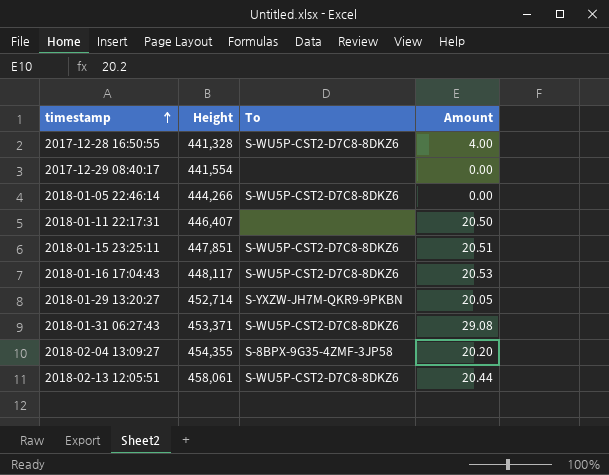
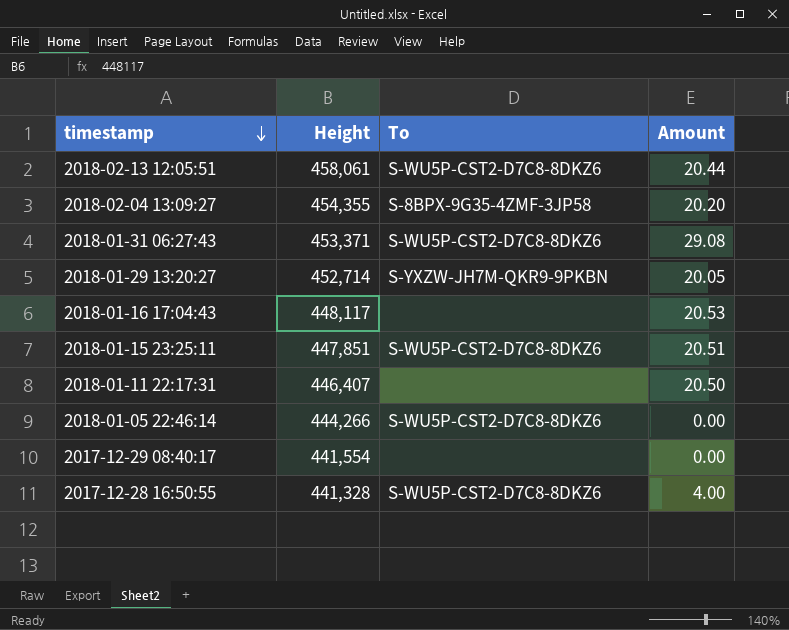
row order: timestamp ascending -> timestamp descending
2018-01-16 17:04:43 | To: S-WU5P-CST2-D7C8-8DKZ6 -> none

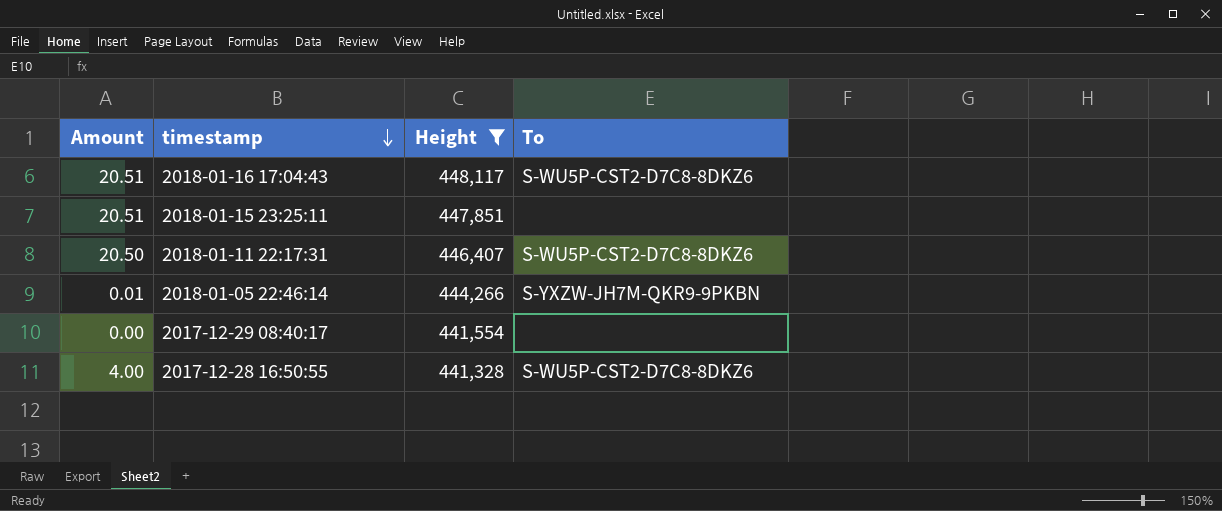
filter: none -> Height <= 448,117
column Amount | position: 4 -> 1
2018-01-16 17:04:43 | Amount: 20.53 -> 20.51
2018-01-16 17:04:43 | To: none -> S-WU5P-CST2-D7C8-8DKZ6
2018-01-15 23:25:11 | To: S-WU5P-CST2-D7C8-8DKZ6 -> none
2018-01-11 22:17:31 | To: none -> S-WU5P-CST2-D7C8-8DKZ6
2018-01-05 22:46:14 | Amount: 0.00 -> 0.01
2018-01-05 22:46:14 | To: S-WU5P-CST2-D7C8-8DKZ6 -> S-YXZW-JH7M-QKR9-9PKBN

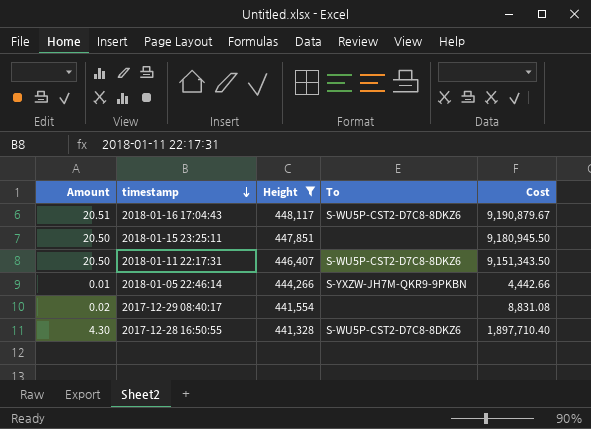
column Cost | formula: none -> [Amount] * [Height]
2018-01-15 23:25:11 | Amount: 20.51 -> 20.50
2017-12-29 08:40:17 | Amount: 0.00 -> 0.02
2017-12-28 16:50:55 | Amount: 4.00 -> 4.30

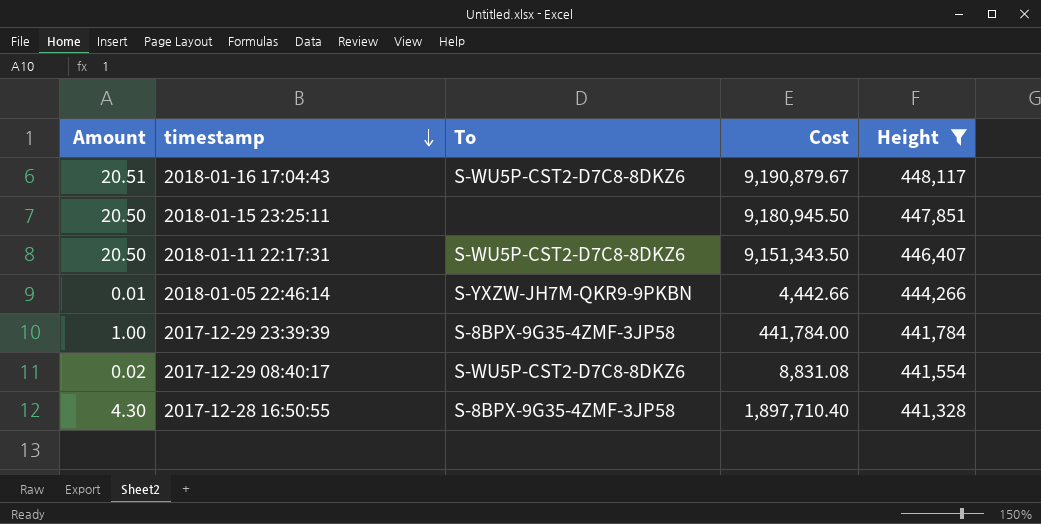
column Height | position: 3 -> 5
row 2017-12-29 23:39:39: none -> 1.00 | S-8BPX-9G35-4ZMF-3JP58 | 441,784.00 | 441,784
2017-12-29 08:40:17 | To: none -> S-WU5P-CST2-D7C8-8DKZ6
2017-12-28 16:50:55 | To: S-WU5P-CST2-D7C8-8DKZ6 -> S-8BPX-9G35-4ZMF-3JP58

